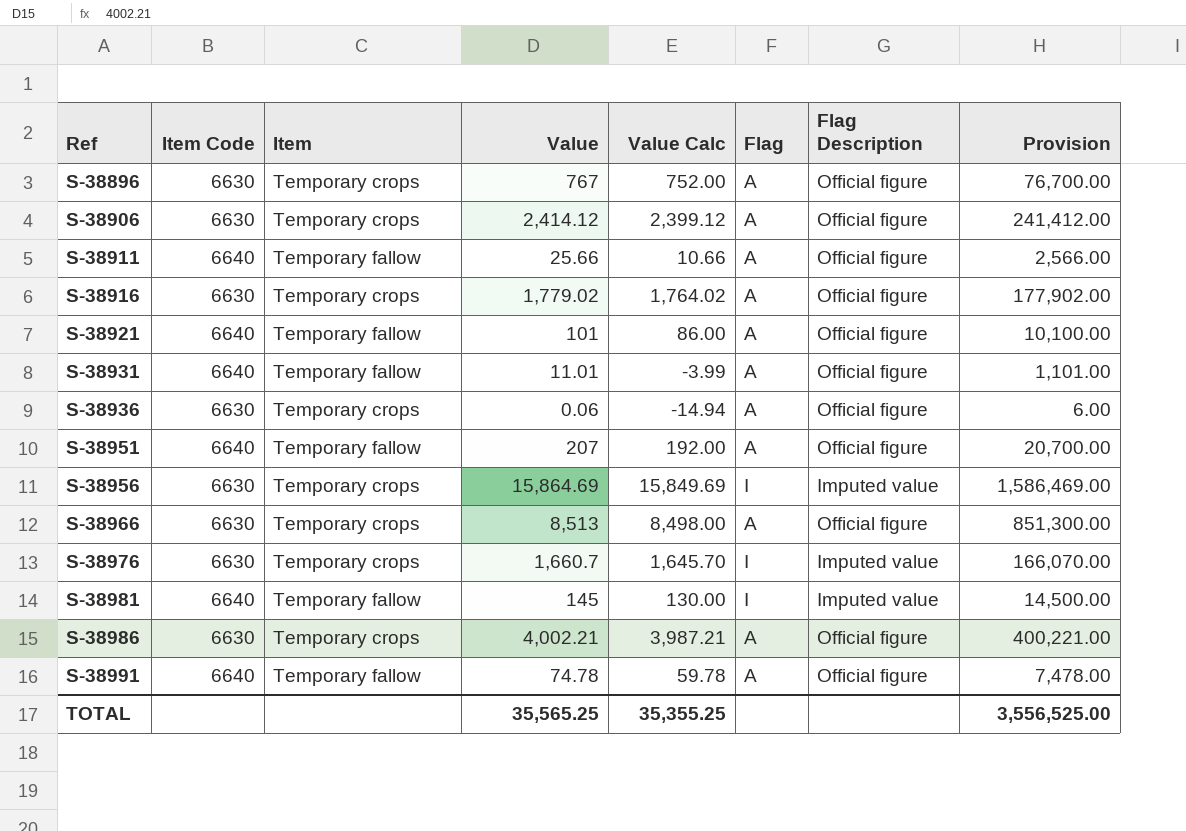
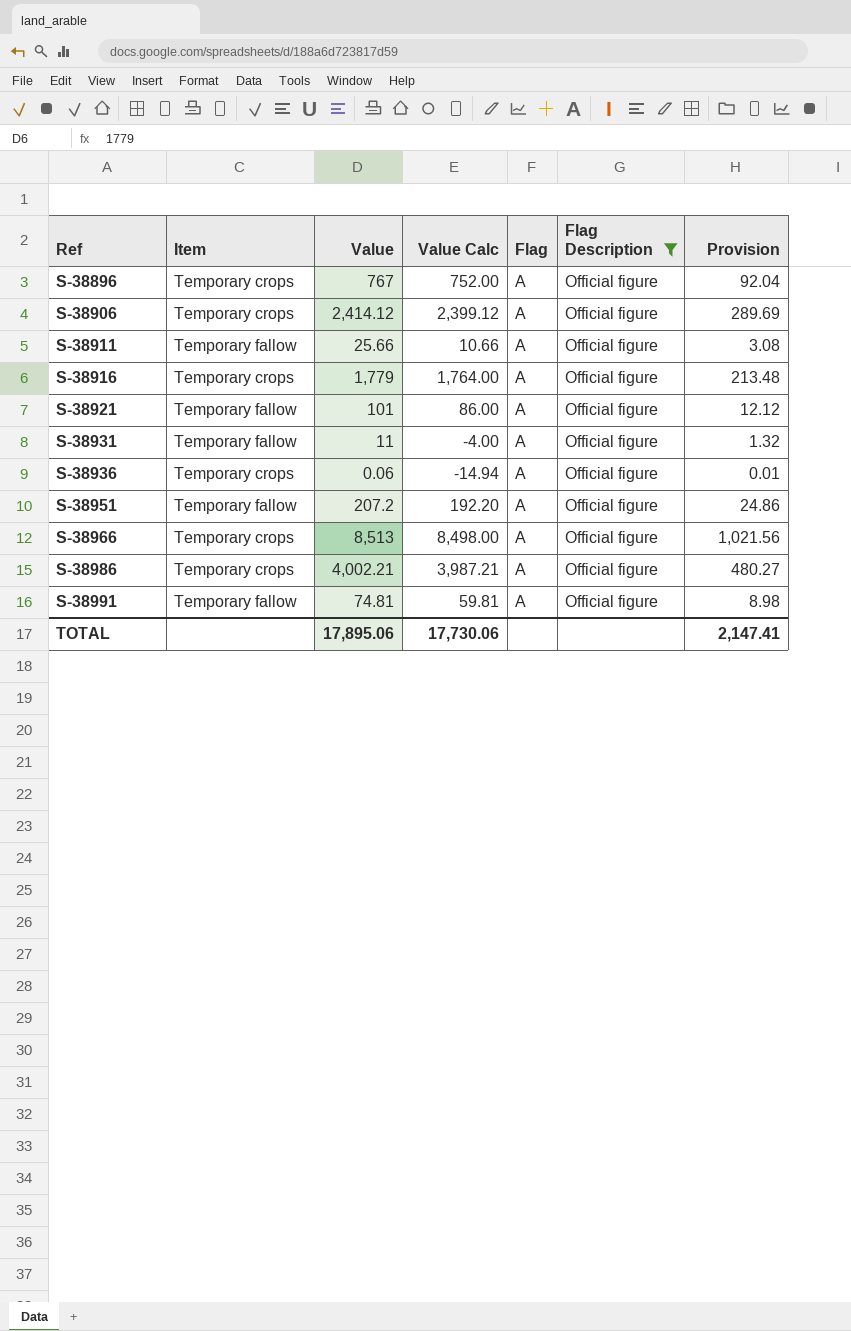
filter: none -> Flag Description = Official figure
column Item Code | position: 2 -> none
column Provision | formula: [Value] * 100 -> [Value] * 0.12
S-38916 | Value: 1,779.02 -> 1,779
S-38916 | Value Calc: 1,764.02 -> 1,764.00
S-38931 | Value: 11.01 -> 11
S-38931 | Value Calc: -3.99 -> -4.00
S-38951 | Value: 207 -> 207.2
S-38951 | Value Calc: 192.00 -> 192.20
S-38991 | Value: 74.78 -> 74.81
S-38991 | Value Calc: 59.78 -> 59.81
TOTAL | Value: 35,565.25 -> 17,895.06
TOTAL | Value Calc: 35,355.25 -> 17,730.06
TOTAL | Provision: 3,556,525.00 -> 2,147.41

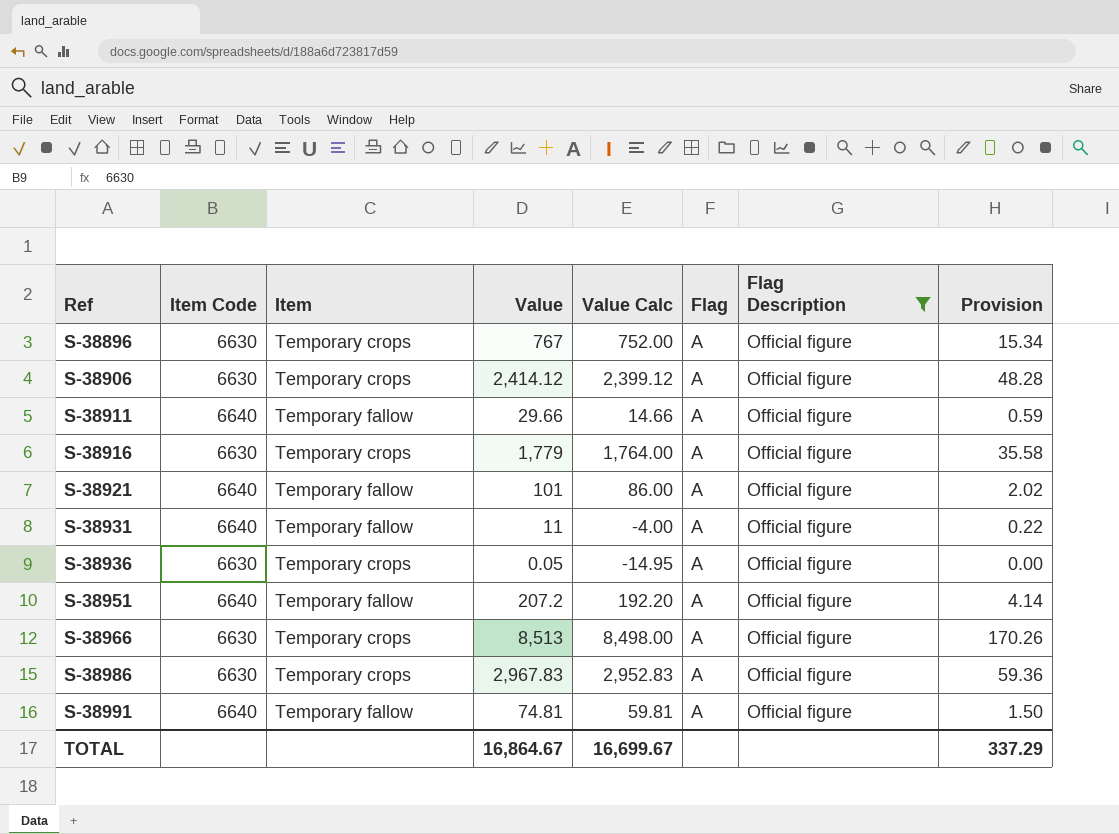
column Item Code | position: none -> 2
column Provision | formula: [Value] * 0.12 -> [Value] * 0.02
S-38911 | Value: 25.66 -> 29.66
S-38911 | Value Calc: 10.66 -> 14.66
S-38936 | Value: 0.06 -> 0.05
S-38936 | Value Calc: -14.94 -> -14.95
S-38986 | Value: 4,002.21 -> 2,967.83
S-38986 | Value Calc: 3,987.21 -> 2,952.83
TOTAL | Value: 17,895.06 -> 16,864.67
TOTAL | Value Calc: 17,730.06 -> 16,699.67
TOTAL | Provision: 2,147.41 -> 337.29

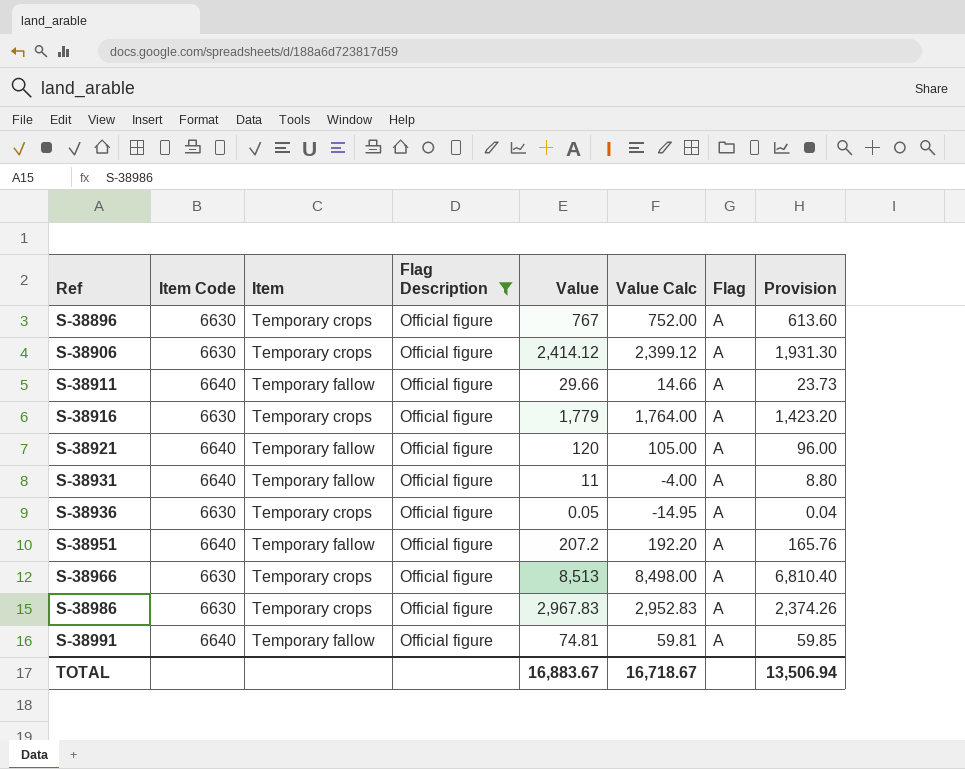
column Flag Description | position: 7 -> 4
column Provision | formula: [Value] * 0.02 -> [Value] * 0.8
S-38921 | Value: 101 -> 120
S-38921 | Value Calc: 86.00 -> 105.00
TOTAL | Value: 16,864.67 -> 16,883.67
TOTAL | Value Calc: 16,699.67 -> 16,718.67
TOTAL | Provision: 337.29 -> 13,506.94

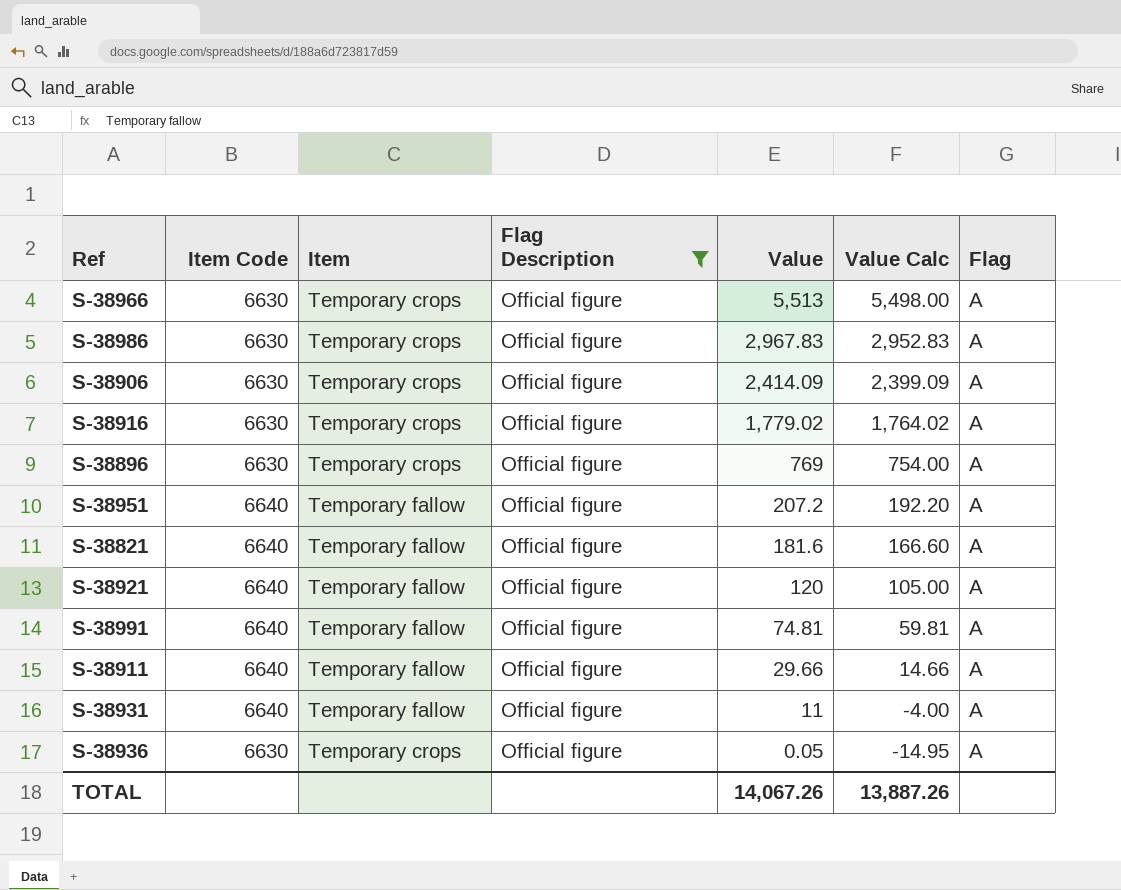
row order: Ref ascending -> Value descending
column Provision | formula: [Value] * 0.8 -> none
S-38966 | Value: 8,513 -> 5,513
S-38966 | Value Calc: 8,498.00 -> 5,498.00
S-38906 | Value: 2,414.12 -> 2,414.09
S-38906 | Value Calc: 2,399.12 -> 2,399.09
S-38916 | Value: 1,779 -> 1,779.02
S-38916 | Value Calc: 1,764.00 -> 1,764.02
S-38896 | Value: 767 -> 769
S-38896 | Value Calc: 752.00 -> 754.00
row S-38821: none -> 6640 | Temporary fallow | Official figure | 181.6 | 166.60 | A
TOTAL | Value: 16,883.67 -> 14,067.26
TOTAL | Value Calc: 16,718.67 -> 13,887.26

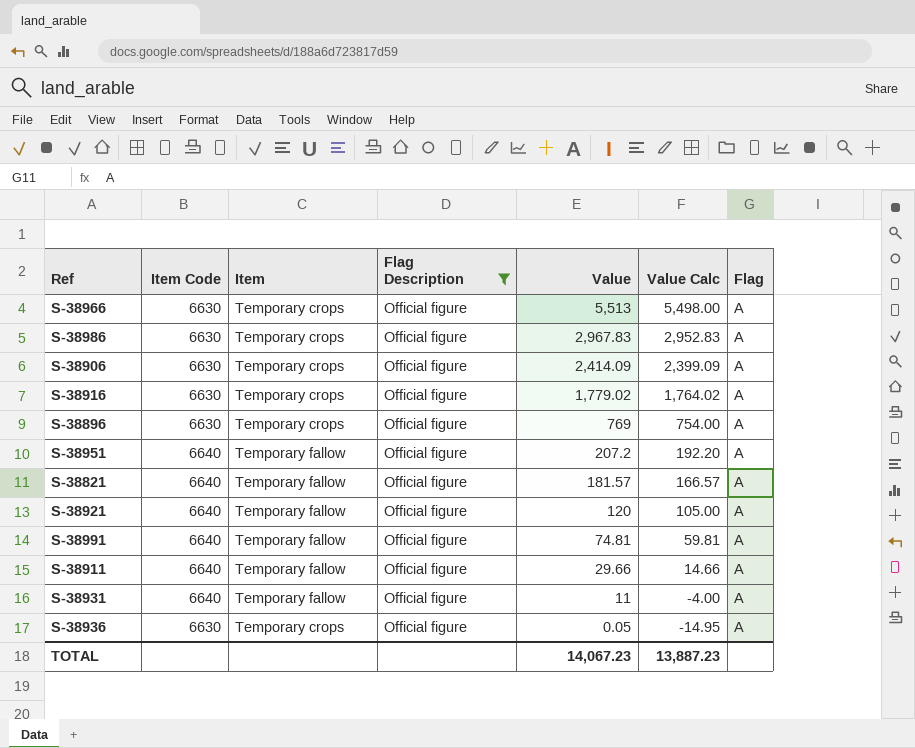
S-38821 | Value: 181.6 -> 181.57
S-38821 | Value Calc: 166.60 -> 166.57
TOTAL | Value: 14,067.26 -> 14,067.23
TOTAL | Value Calc: 13,887.26 -> 13,887.23

